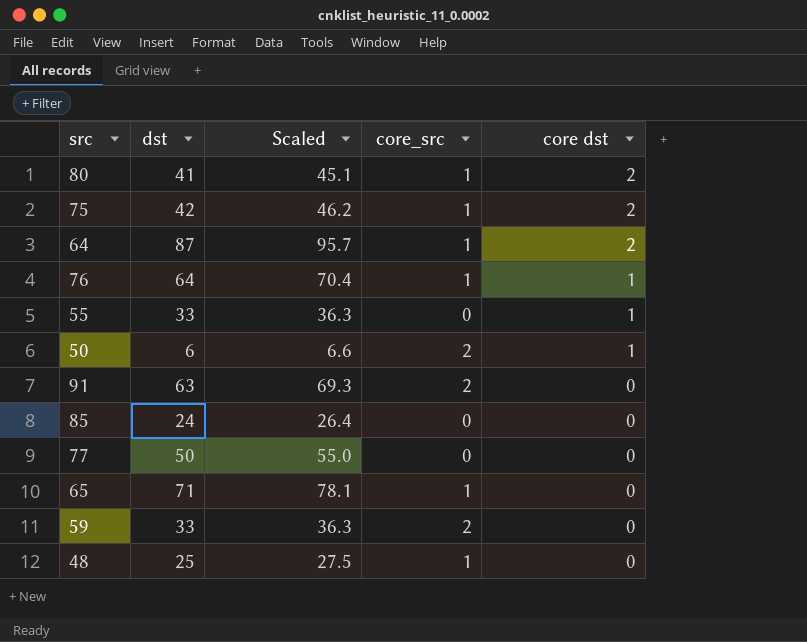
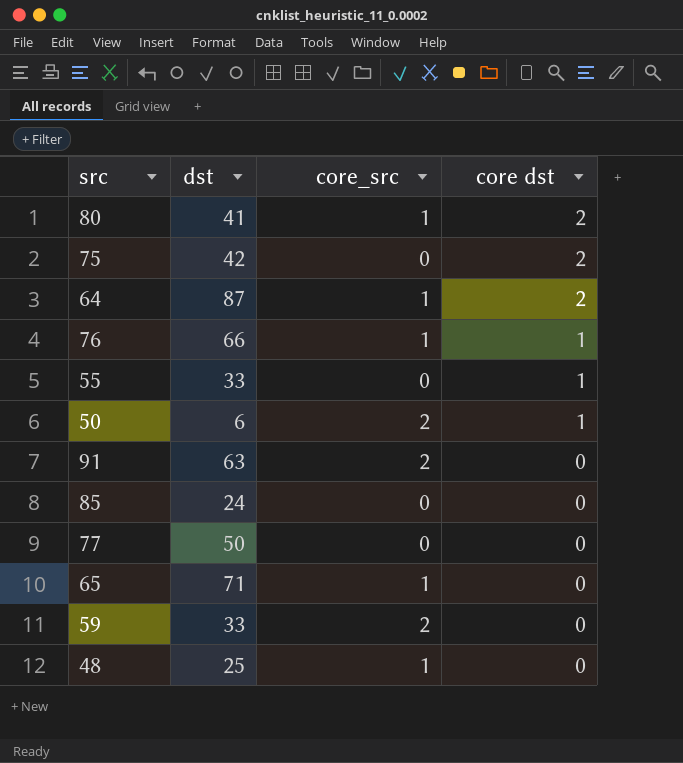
column Scaled | formula: [dst] * 1.1 -> none
75 | core_src: 1 -> 0
76 | dst: 64 -> 66

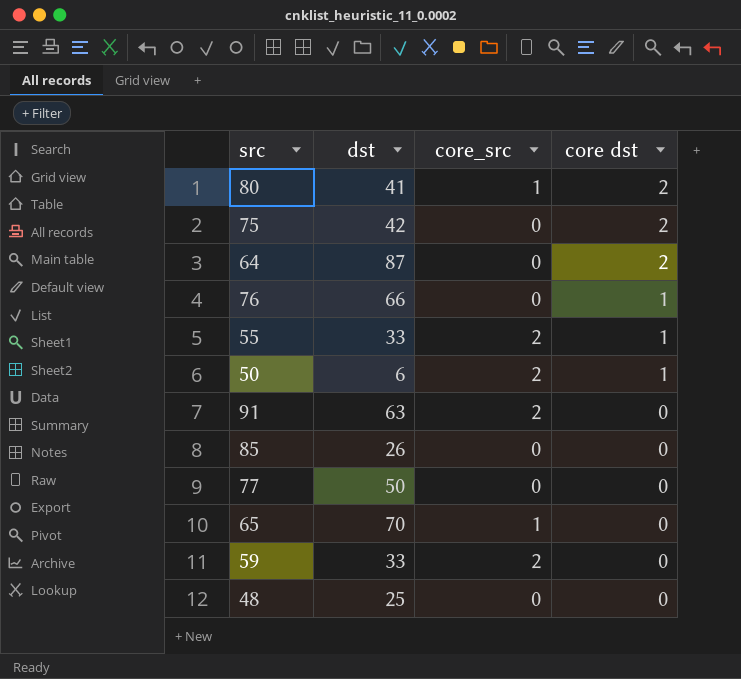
64 | core_src: 1 -> 0
76 | core_src: 1 -> 0
55 | core_src: 0 -> 2
85 | dst: 24 -> 26
65 | dst: 71 -> 70
48 | core_src: 1 -> 0

